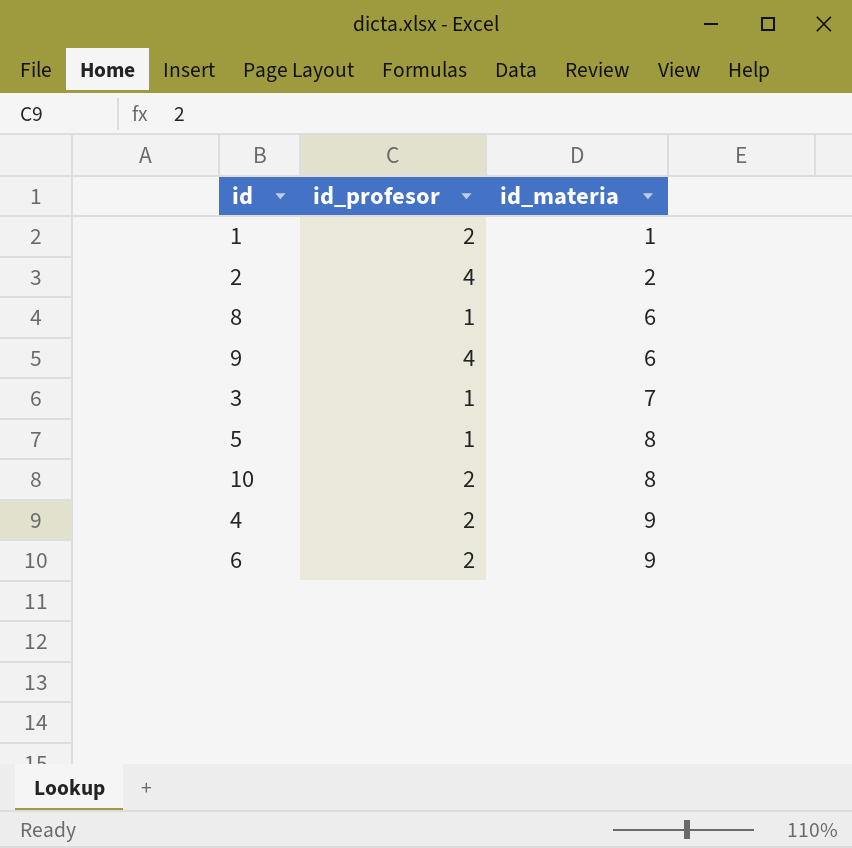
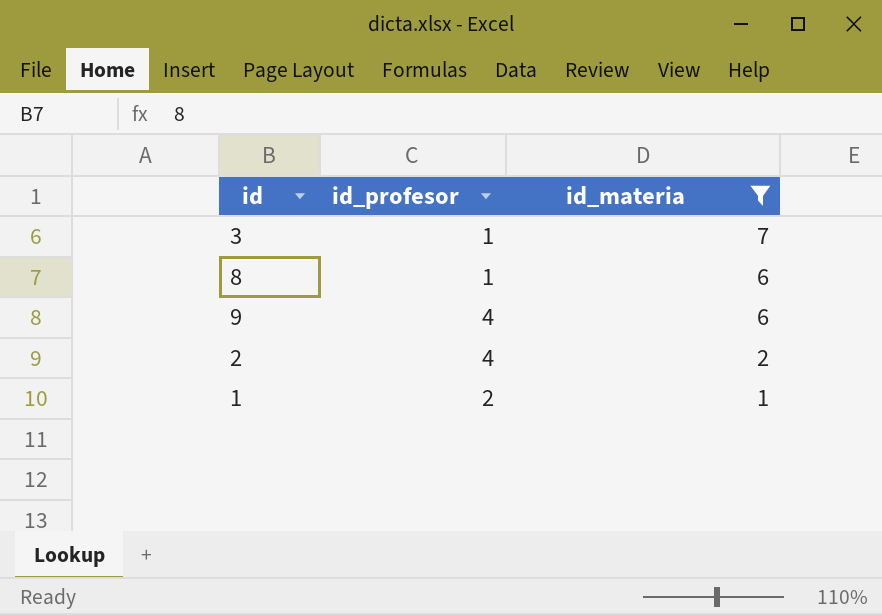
filter: none -> id_materia <= 7
row order: id_materia ascending -> id_materia descending

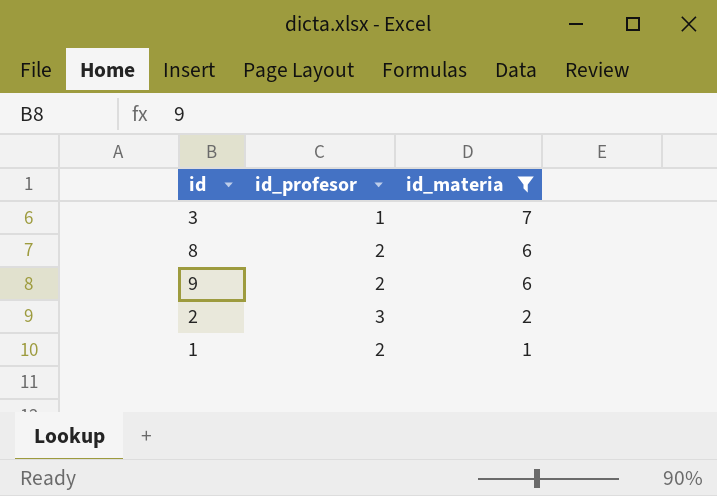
8 | id_profesor: 1 -> 2
9 | id_profesor: 4 -> 2
2 | id_profesor: 4 -> 3

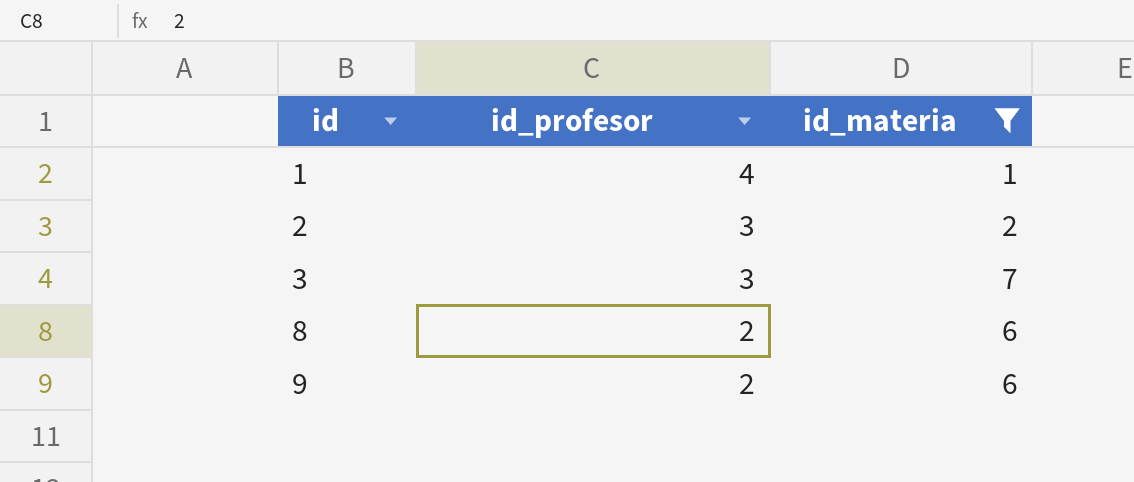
row order: id_materia descending -> id ascending
1 | id_profesor: 2 -> 4
3 | id_profesor: 1 -> 3

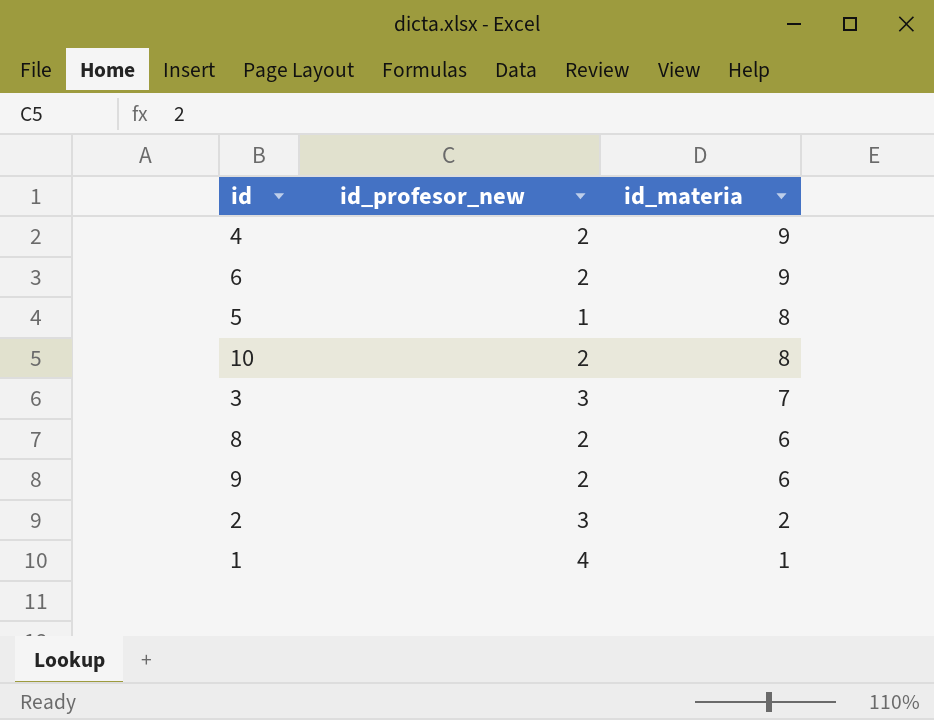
filter: id_materia <= 7 -> none
row order: id ascending -> id_materia descending
column name: id_profesor -> id_profesor_new

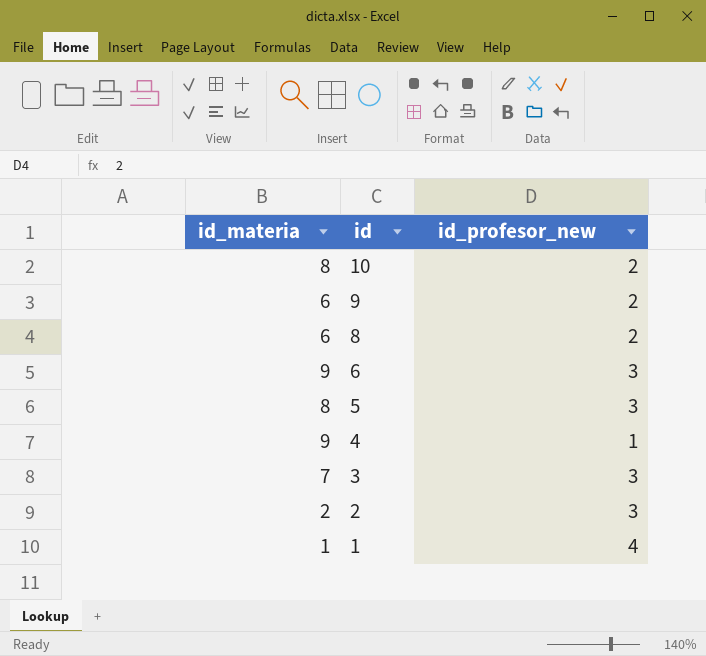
row order: id_materia descending -> id descending
column id_materia | position: 3 -> 1
6 | id_profesor_new: 2 -> 3
5 | id_profesor_new: 1 -> 3
4 | id_profesor_new: 2 -> 1

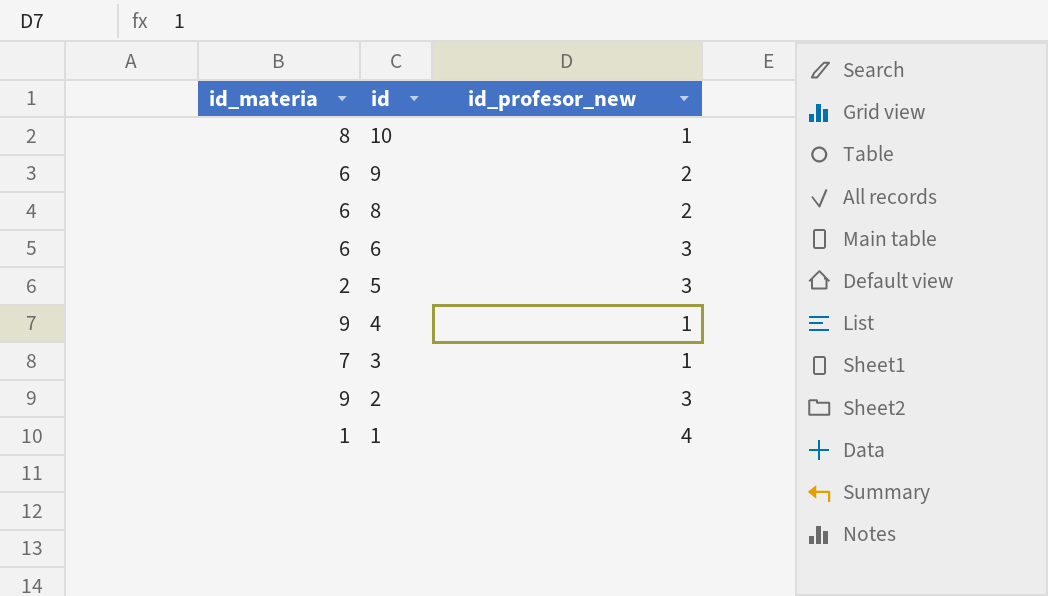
10 | id_profesor_new: 2 -> 1
6 | id_materia: 9 -> 6
5 | id_materia: 8 -> 2
3 | id_profesor_new: 3 -> 1
2 | id_materia: 2 -> 9

